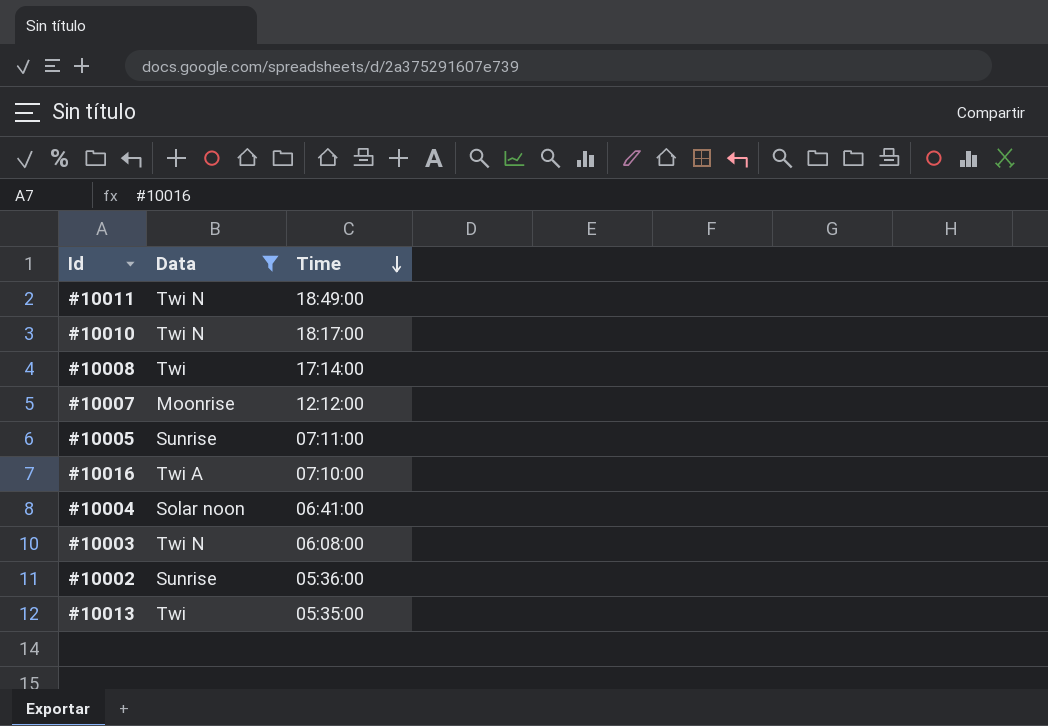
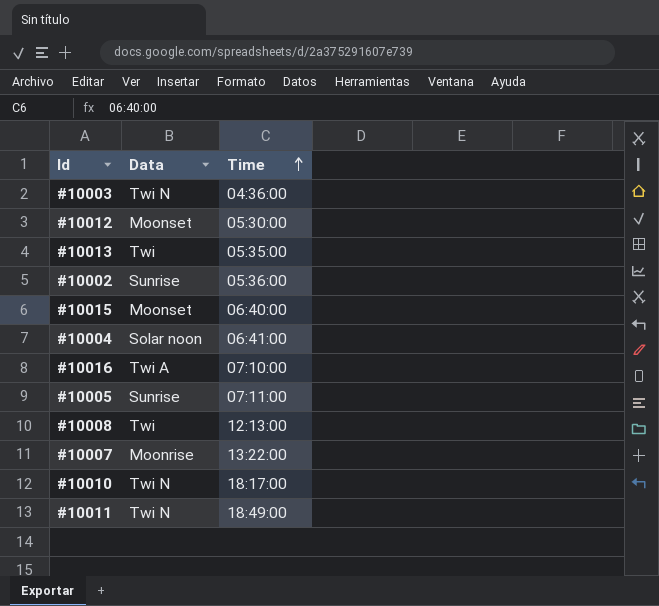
filter: Data != Moonset -> none
row order: Time descending -> Time ascending
#10003 | Time: 06:08:00 -> 04:36:00
#10008 | Time: 17:14:00 -> 12:13:00
#10007 | Time: 12:12:00 -> 13:22:00

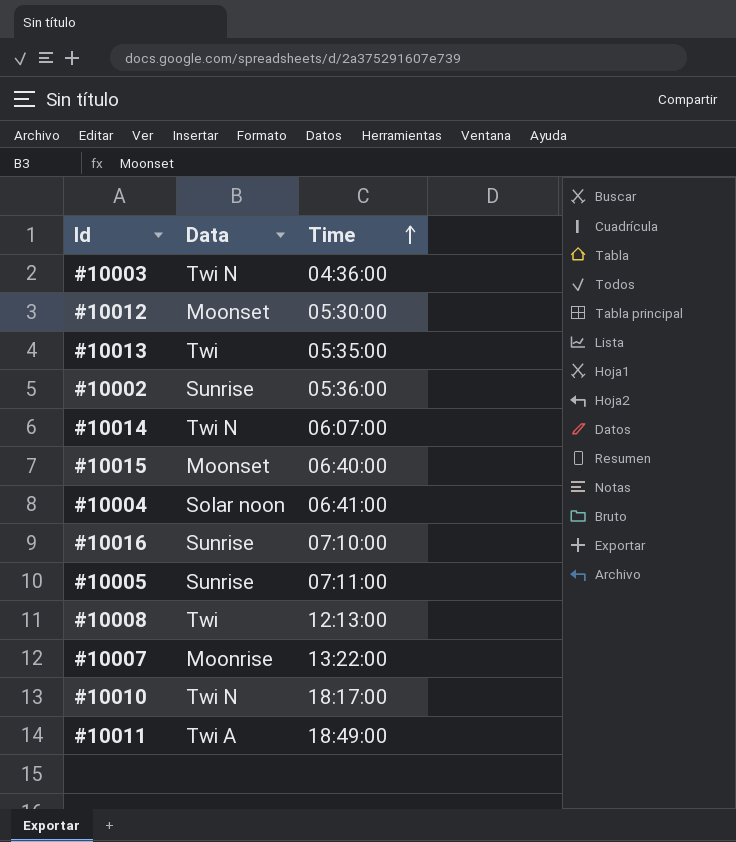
row #10014: none -> Twi N | 06:07:00
#10016 | Data: Twi A -> Sunrise
#10011 | Data: Twi N -> Twi A

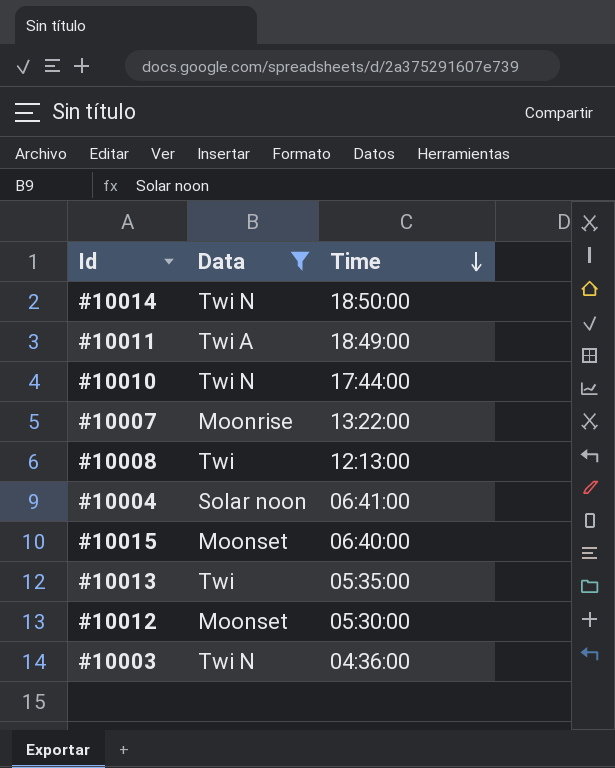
filter: none -> Data != Sunrise
row order: Time ascending -> Time descending
#10014 | Time: 06:07:00 -> 18:50:00
#10010 | Time: 18:17:00 -> 17:44:00

